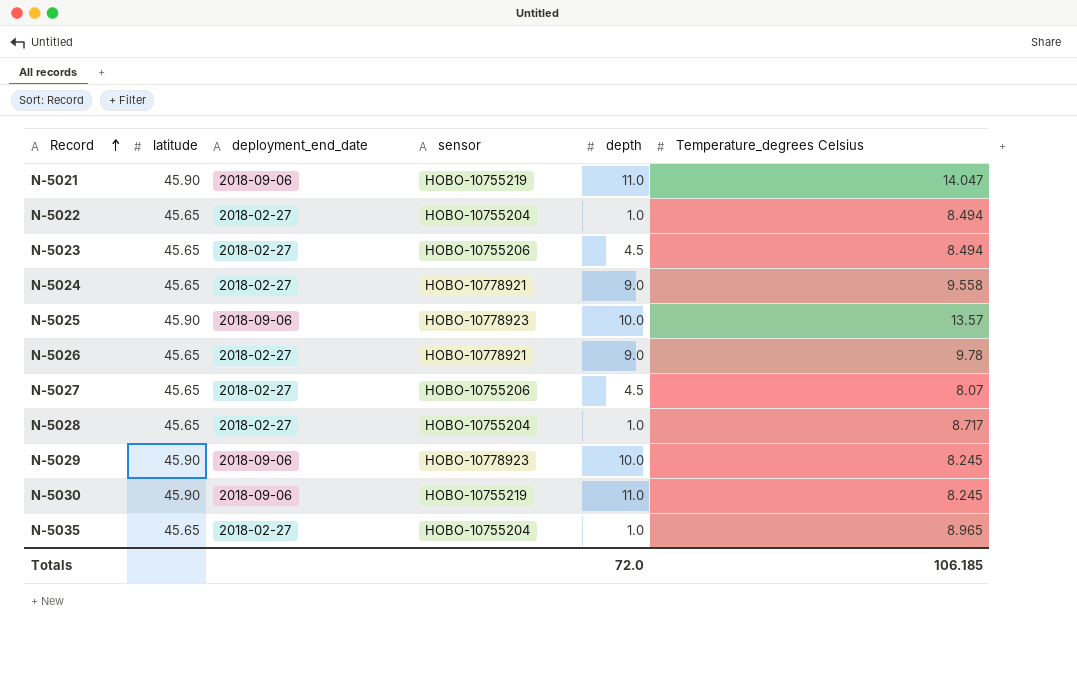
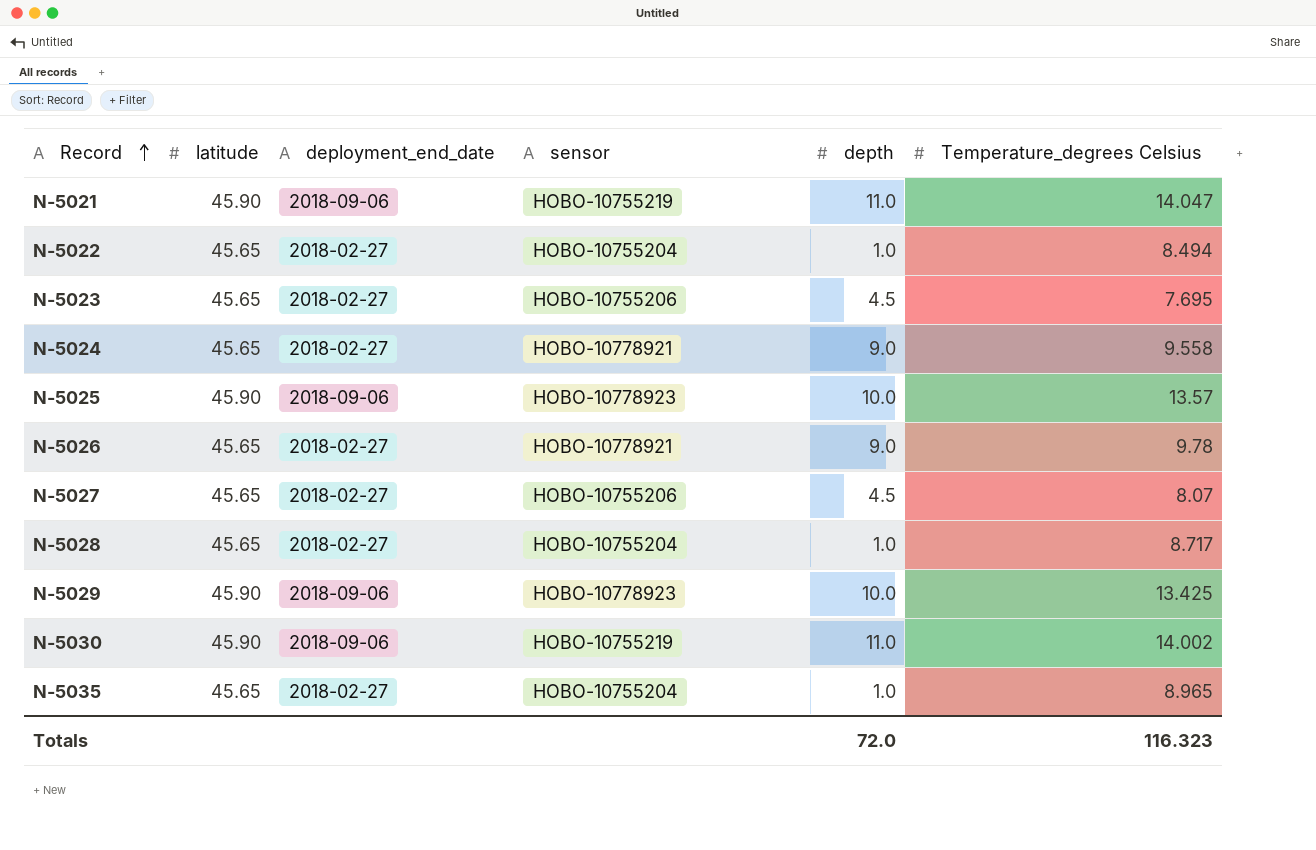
N-5023 | Temperature_degrees Celsius: 8.494 -> 7.695
N-5029 | Temperature_degrees Celsius: 8.245 -> 13.425
N-5030 | Temperature_degrees Celsius: 8.245 -> 14.002
Totals | Temperature_degrees Celsius: 106.185 -> 116.323

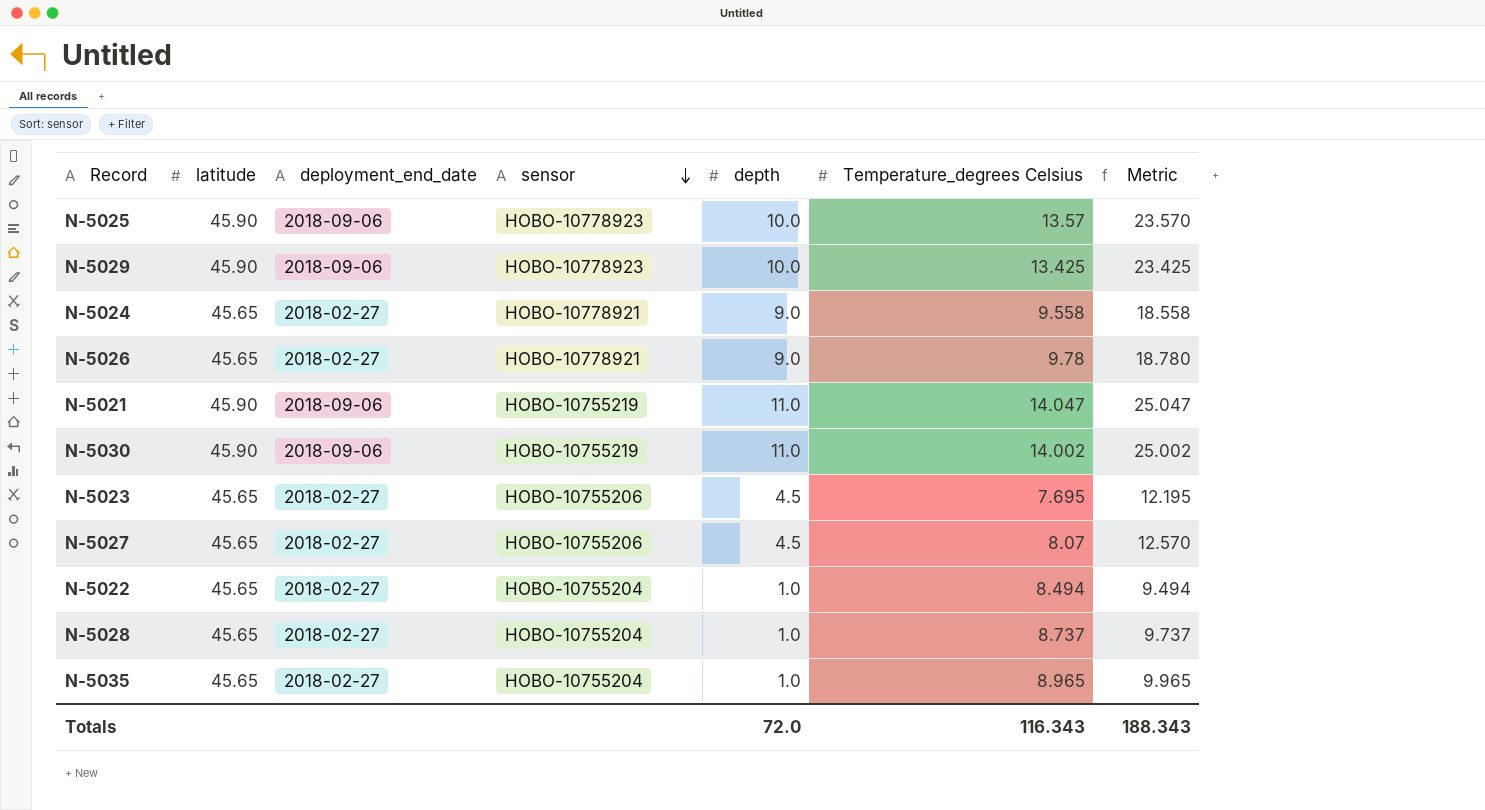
row order: Record ascending -> sensor descending
column Metric | formula: none -> [depth] + [Temperature_degrees Celsius]
N-5028 | Temperature_degrees Celsius: 8.717 -> 8.737
Totals | Temperature_degrees Celsius: 116.323 -> 116.343

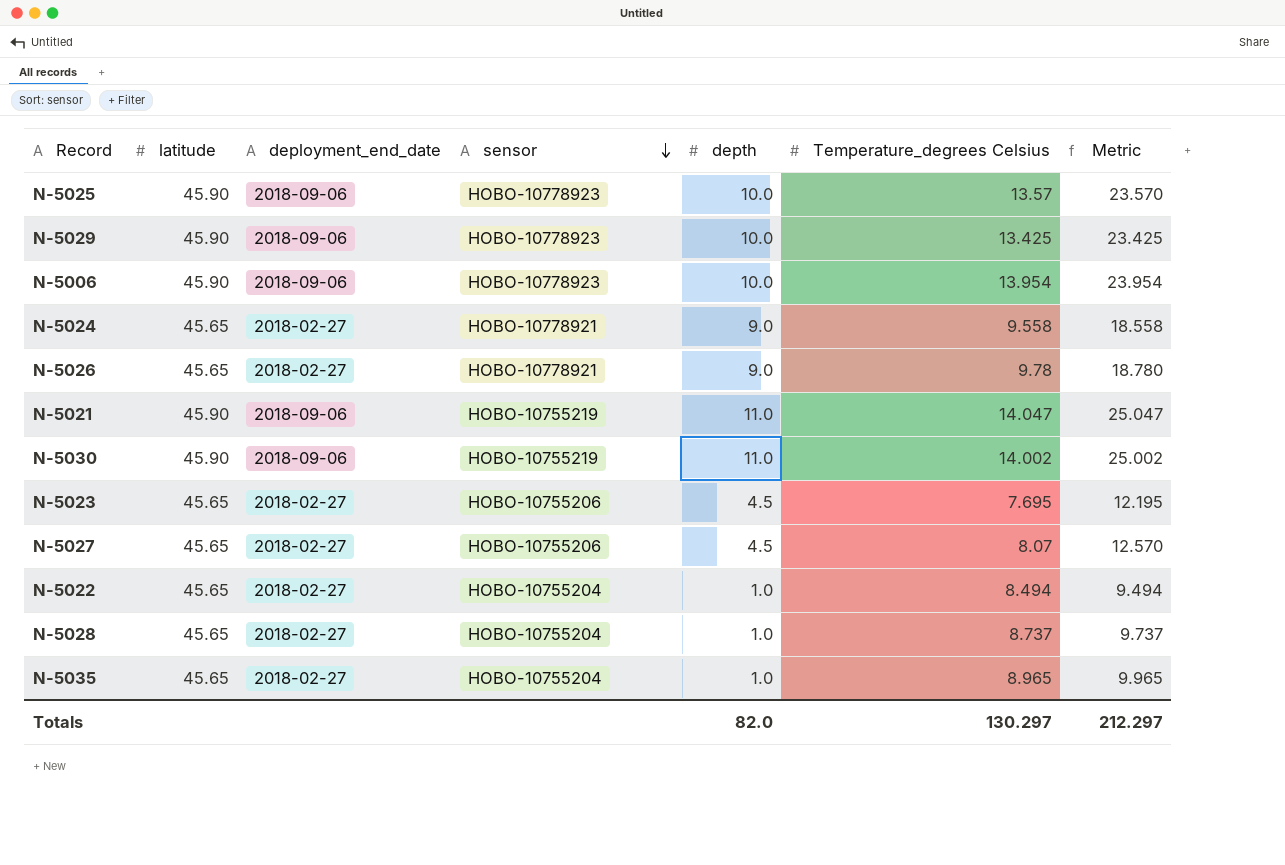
row N-5006: none -> 45.90 | 2018-09-06 | HOBO-10778923 | 10.0 | 13.954 | 23.954
Totals | depth: 72.0 -> 82.0
Totals | Temperature_degrees Celsius: 116.343 -> 130.297
Totals | Metric: 188.343 -> 212.297

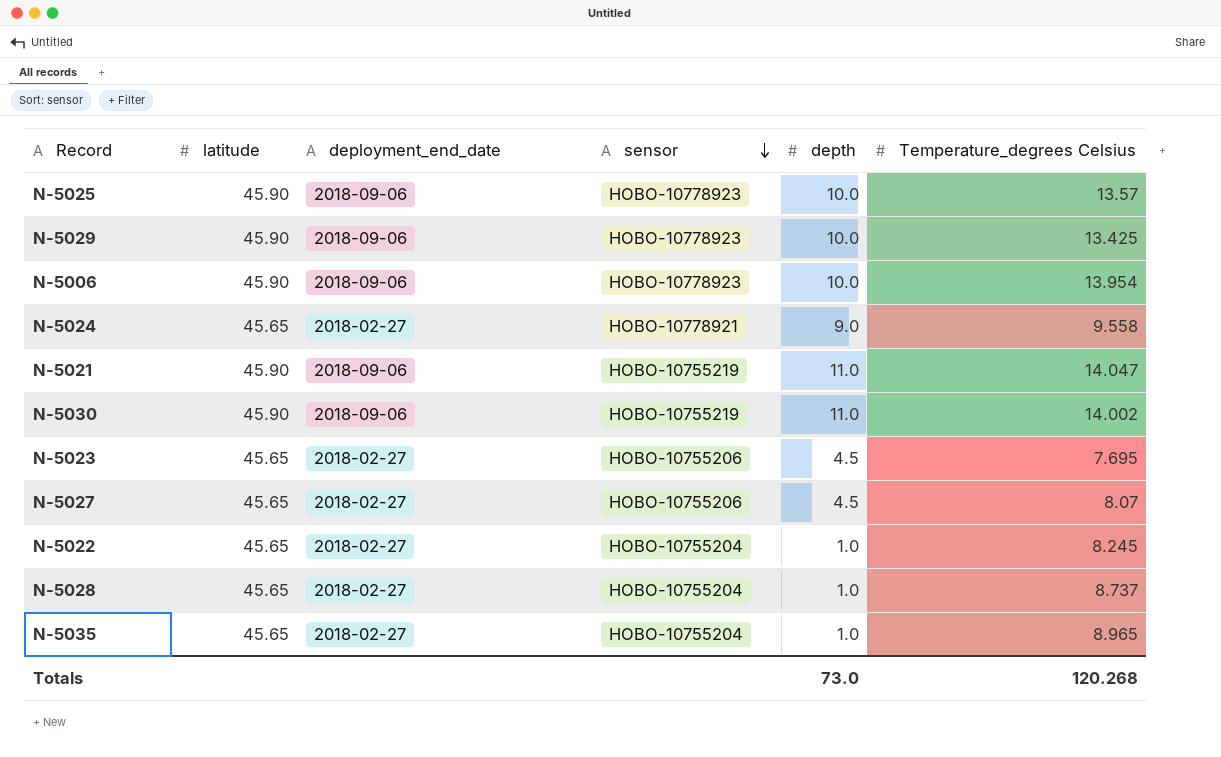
column Metric | formula: [depth] + [Temperature_degrees Celsius] -> none
row N-5026: 45.65 | 2018-02-27 | HOBO-10778921 | 9.0 | 9.78 | 18.780 -> none
N-5022 | Temperature_degrees Celsius: 8.494 -> 8.245
Totals | depth: 82.0 -> 73.0
Totals | Temperature_degrees Celsius: 130.297 -> 120.268

